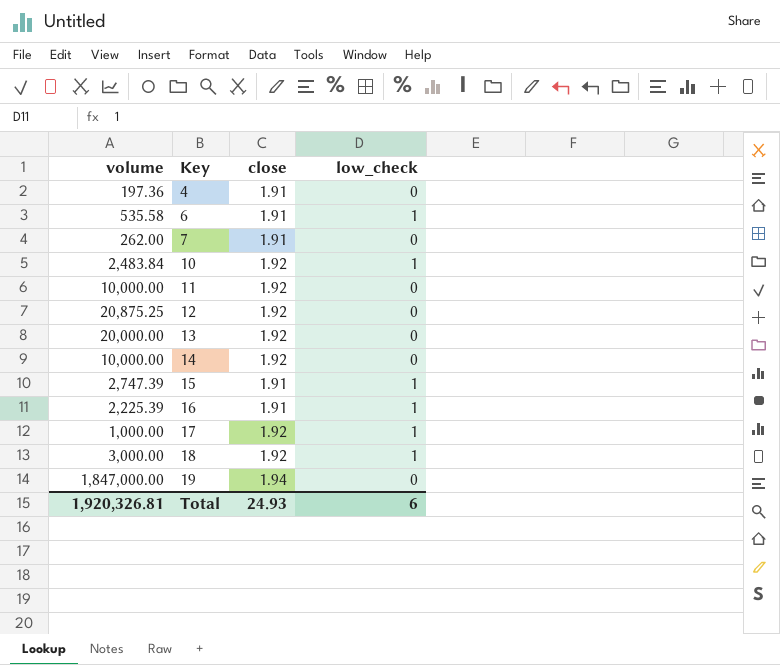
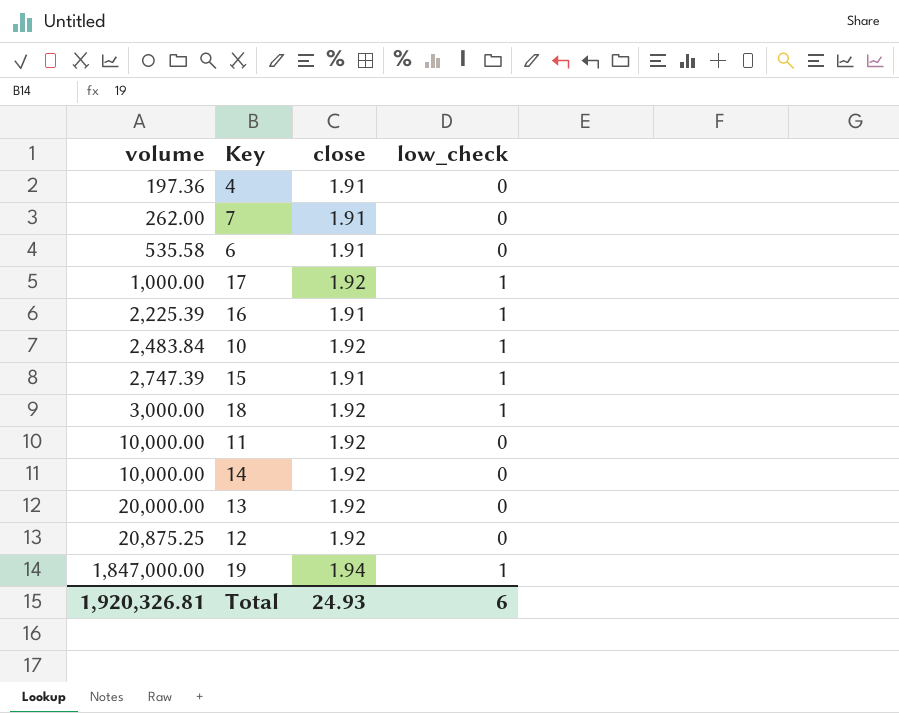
row order: Key ascending -> volume ascending
6 | low_check: 1 -> 0
19 | low_check: 0 -> 1

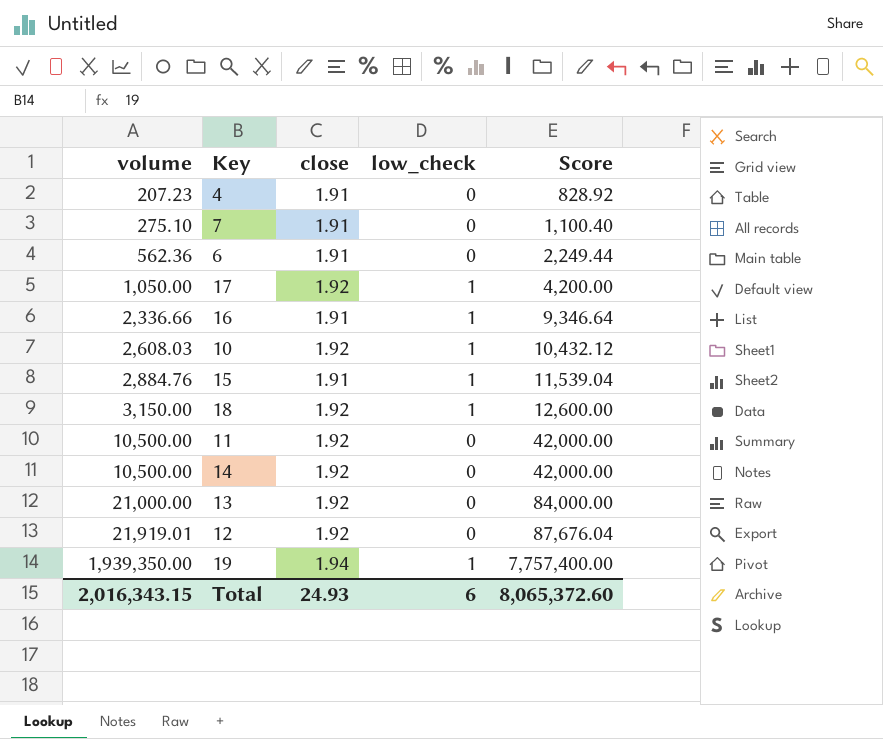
column Score | formula: none -> [volume] * 4
4 | volume: 197.36 -> 207.23
7 | volume: 262.00 -> 275.10
6 | volume: 535.58 -> 562.36
17 | volume: 1,000.00 -> 1,050.00
16 | volume: 2,225.39 -> 2,336.66
10 | volume: 2,483.84 -> 2,608.03
15 | volume: 2,747.39 -> 2,884.76
18 | volume: 3,000.00 -> 3,150.00
11 | volume: 10,000.00 -> 10,500.00
14 | volume: 10,000.00 -> 10,500.00
13 | volume: 20,000.00 -> 21,000.00
12 | volume: 20,875.25 -> 21,919.01
19 | volume: 1,847,000.00 -> 1,939,350.00
Total | volume: 1,920,326.81 -> 2,016,343.15

